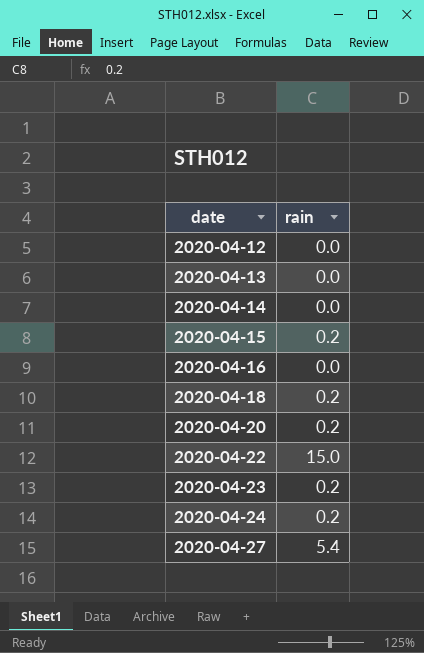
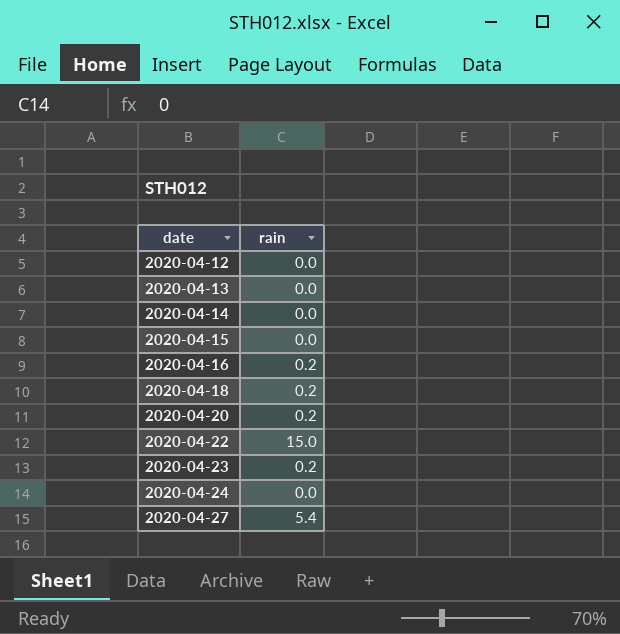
2020-04-15 | rain: 0.2 -> 0.0
2020-04-16 | rain: 0.0 -> 0.2
2020-04-24 | rain: 0.2 -> 0.0

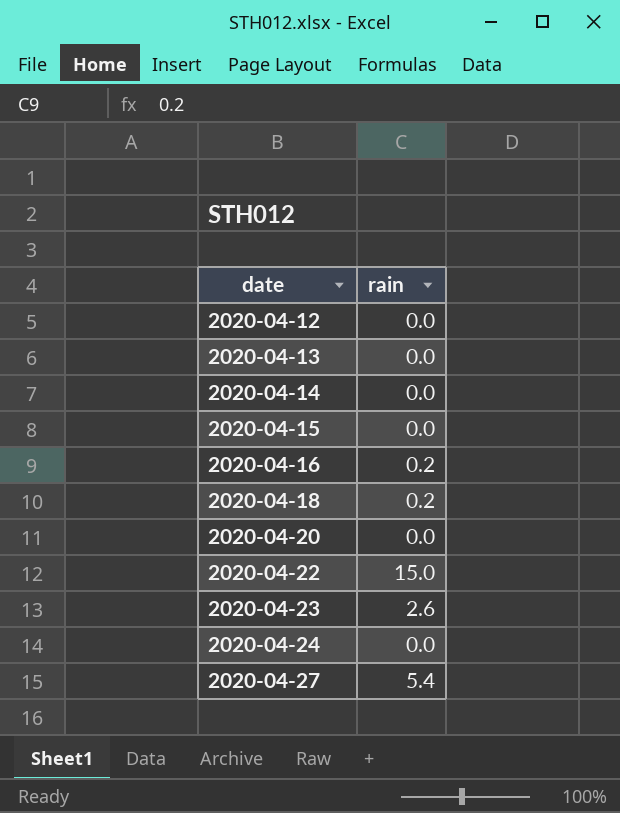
2020-04-20 | rain: 0.2 -> 0.0
2020-04-23 | rain: 0.2 -> 2.6

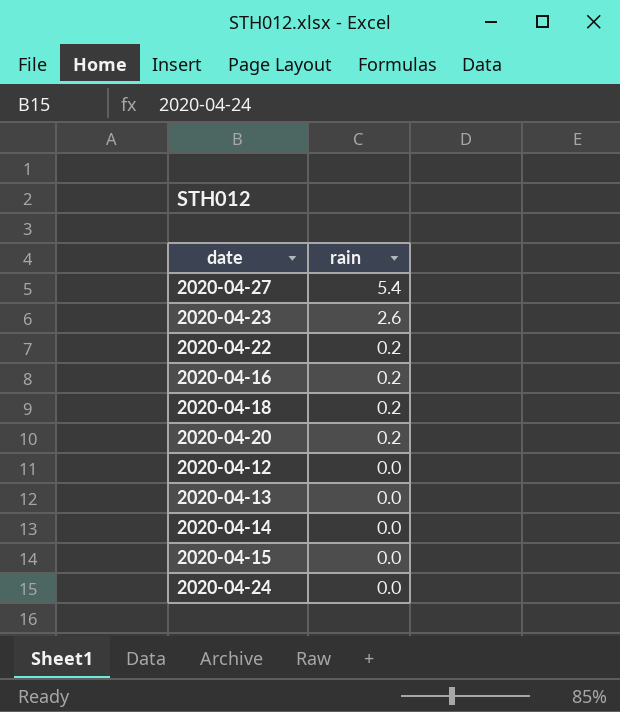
row order: date ascending -> rain descending
2020-04-22 | rain: 15.0 -> 0.2
2020-04-20 | rain: 0.0 -> 0.2

